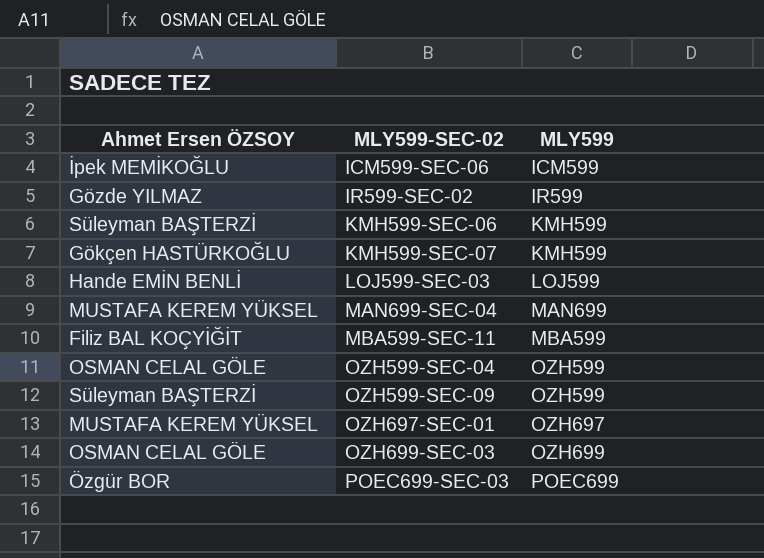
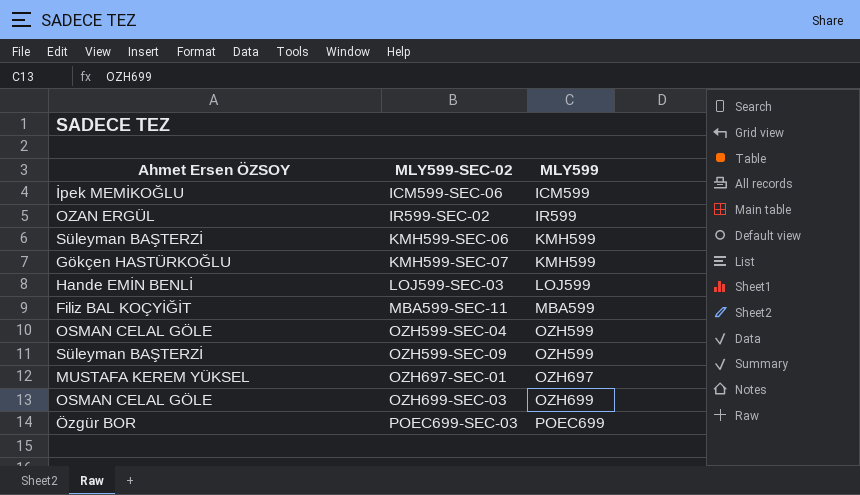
row MAN699-SEC-04: MUSTAFA KEREM YÜKSEL | MAN699 -> none
IR599-SEC-02 | Ahmet Ersen ÖZSOY: Gözde YILMAZ -> OZAN ERGÜL

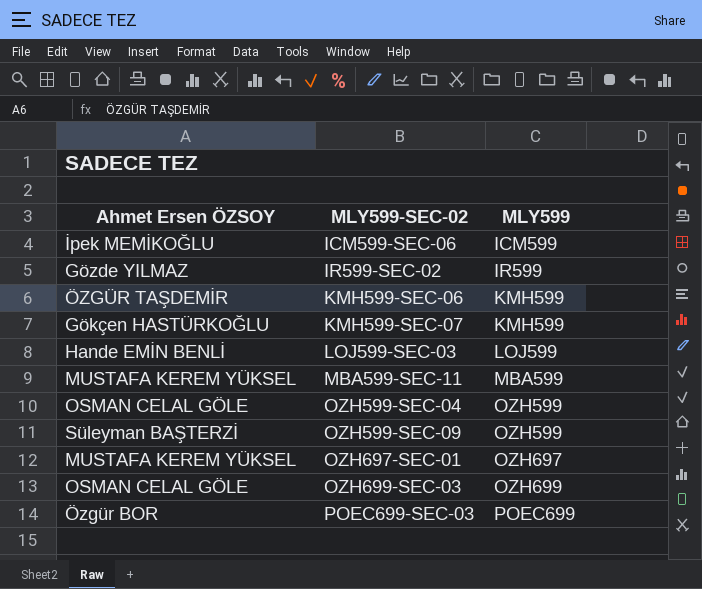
IR599-SEC-02 | Ahmet Ersen ÖZSOY: OZAN ERGÜL -> Gözde YILMAZ
KMH599-SEC-06 | Ahmet Ersen ÖZSOY: Süleyman BAŞTERZİ -> ÖZGÜR TAŞDEMİR
MBA599-SEC-11 | Ahmet Ersen ÖZSOY: Filiz BAL KOÇYİĞİT -> MUSTAFA KEREM YÜKSEL

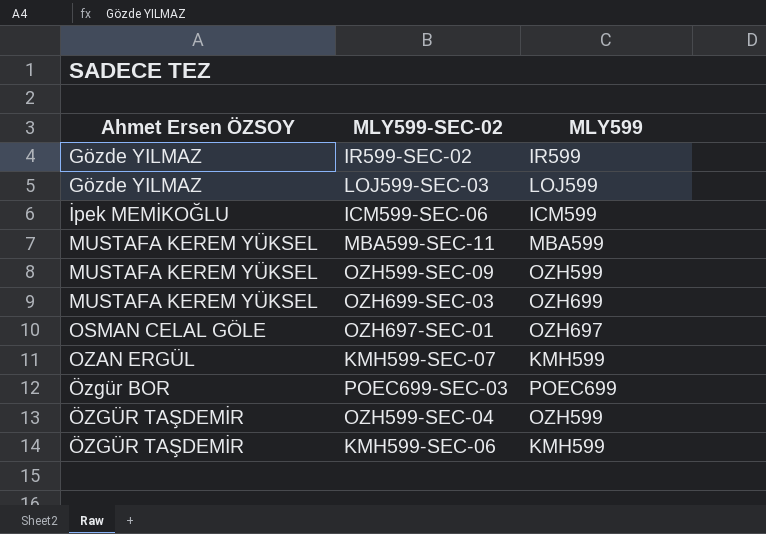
row order: MLY599-SEC-02 ascending -> Ahmet Ersen ÖZSOY ascending
LOJ599-SEC-03 | Ahmet Ersen ÖZSOY: Hande EMİN BENLİ -> Gözde YILMAZ
OZH599-SEC-09 | Ahmet Ersen ÖZSOY: Süleyman BAŞTERZİ -> MUSTAFA KEREM YÜKSEL
OZH699-SEC-03 | Ahmet Ersen ÖZSOY: OSMAN CELAL GÖLE -> MUSTAFA KEREM YÜKSEL
OZH697-SEC-01 | Ahmet Ersen ÖZSOY: MUSTAFA KEREM YÜKSEL -> OSMAN CELAL GÖLE
KMH599-SEC-07 | Ahmet Ersen ÖZSOY: Gökçen HASTÜRKOĞLU -> OZAN ERGÜL
OZH599-SEC-04 | Ahmet Ersen ÖZSOY: OSMAN CELAL GÖLE -> ÖZGÜR TAŞDEMİR

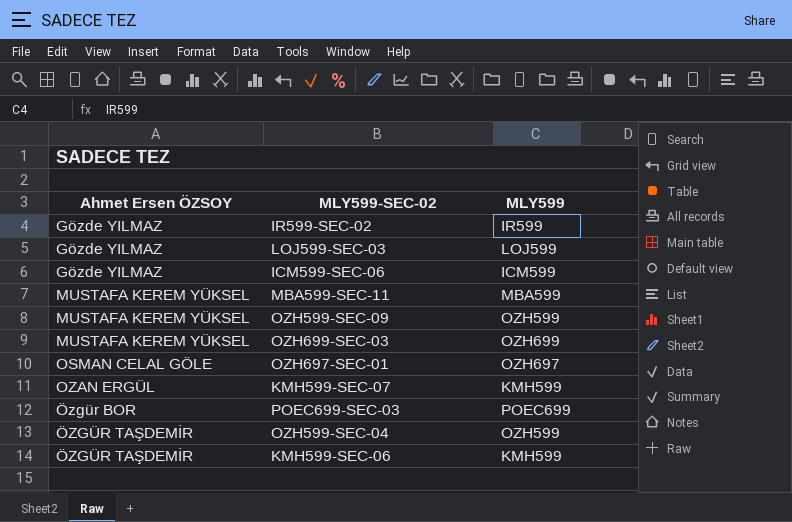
ICM599-SEC-06 | Ahmet Ersen ÖZSOY: İpek MEMİKOĞLU -> Gözde YILMAZ

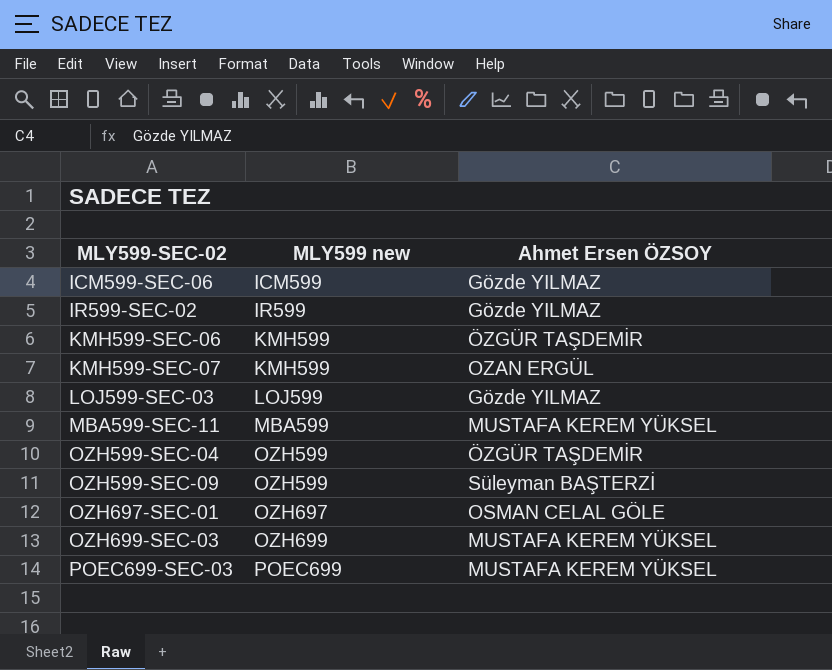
row order: Ahmet Ersen ÖZSOY ascending -> MLY599-SEC-02 ascending
column name: MLY599 -> MLY599 new
column Ahmet Ersen ÖZSOY | position: 1 -> 3
OZH599-SEC-09 | Ahmet Ersen ÖZSOY: MUSTAFA KEREM YÜKSEL -> Süleyman BAŞTERZİ
POEC699-SEC-03 | Ahmet Ersen ÖZSOY: Özgür BOR -> MUSTAFA KEREM YÜKSEL

